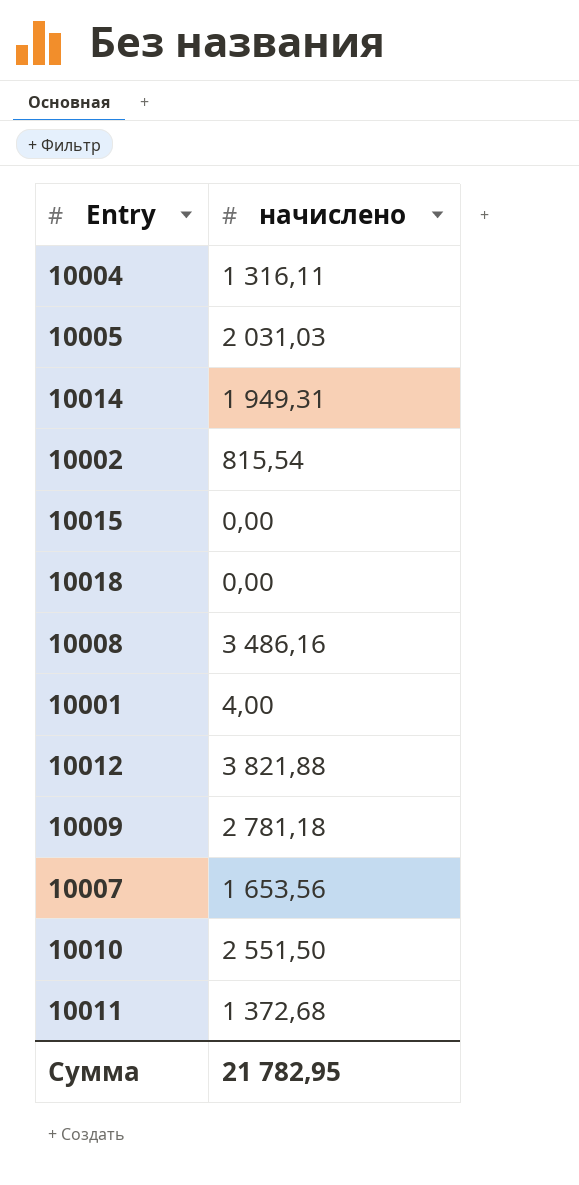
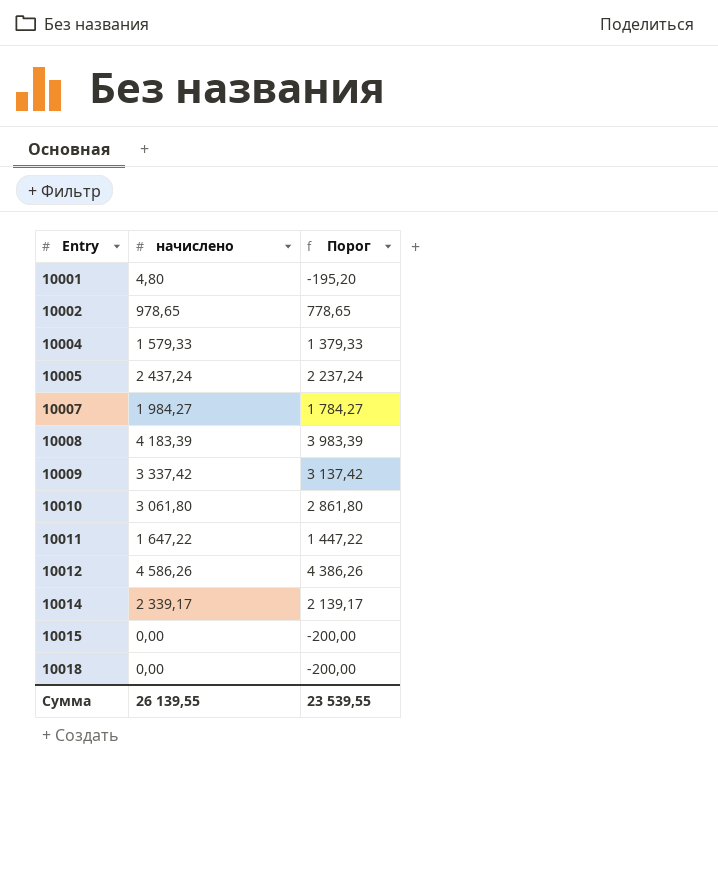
row order: none -> Entry ascending
column Порог | formula: none -> [начислено] - 200
10001 | начислено: 4,00 -> 4,80
10002 | начислено: 815,54 -> 978,65
10004 | начислено: 1 316,11 -> 1 579,33
10005 | начислено: 2 031,03 -> 2 437,24
10007 | начислено: 1 653,56 -> 1 984,27
10008 | начислено: 3 486,16 -> 4 183,39
10009 | начислено: 2 781,18 -> 3 337,42
10010 | начислено: 2 551,50 -> 3 061,80
10011 | начислено: 1 372,68 -> 1 647,22
10012 | начислено: 3 821,88 -> 4 586,26
10014 | начислено: 1 949,31 -> 2 339,17
Сумма | начислено: 21 782,95 -> 26 139,55

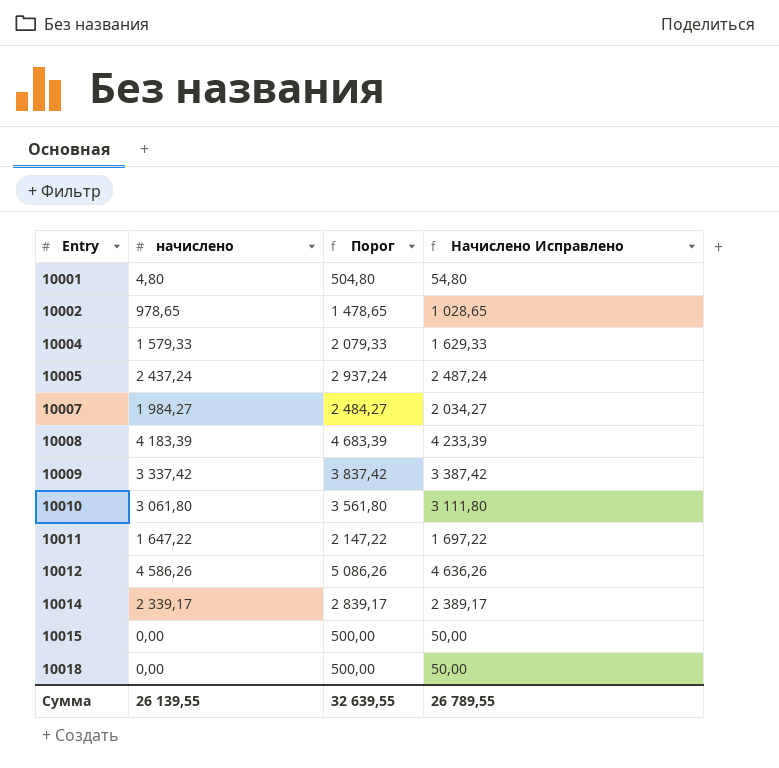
column Порог | formula: [начислено] - 200 -> [начислено] + 500
column Начислено Исправлено | formula: none -> [начислено] + 50
Сумма | Порог: 23 539,55 -> 32 639,55

